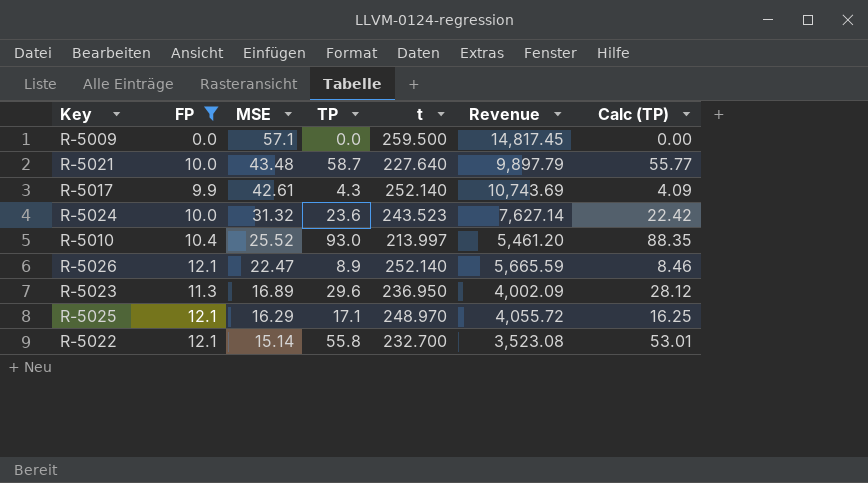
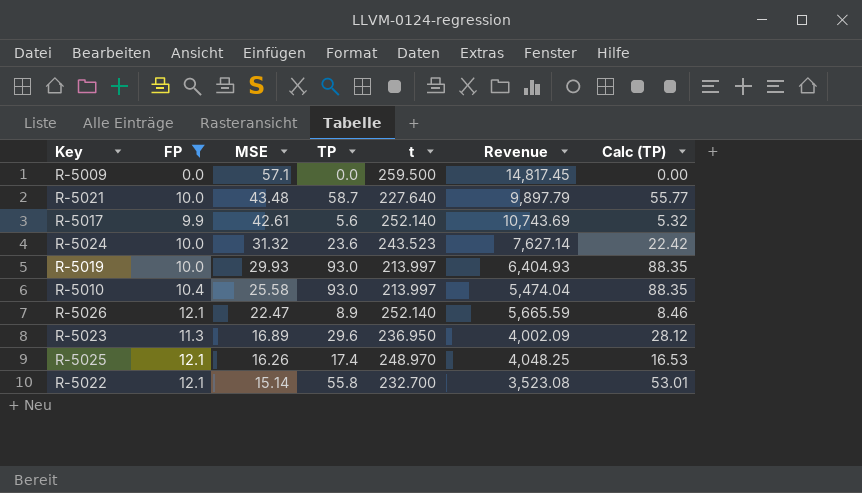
R-5017 | TP: 4.3 -> 5.6
R-5017 | Calc (TP): 4.09 -> 5.32
row R-5019: none -> 10.0 | 29.93 | 93.0 | 213.997 | 6,404.93 | 88.35
R-5010 | MSE: 25.52 -> 25.58
R-5010 | Revenue: 5,461.20 -> 5,474.04
R-5025 | MSE: 16.29 -> 16.26
R-5025 | TP: 17.1 -> 17.4
R-5025 | Revenue: 4,055.72 -> 4,048.25
R-5025 | Calc (TP): 16.25 -> 16.53

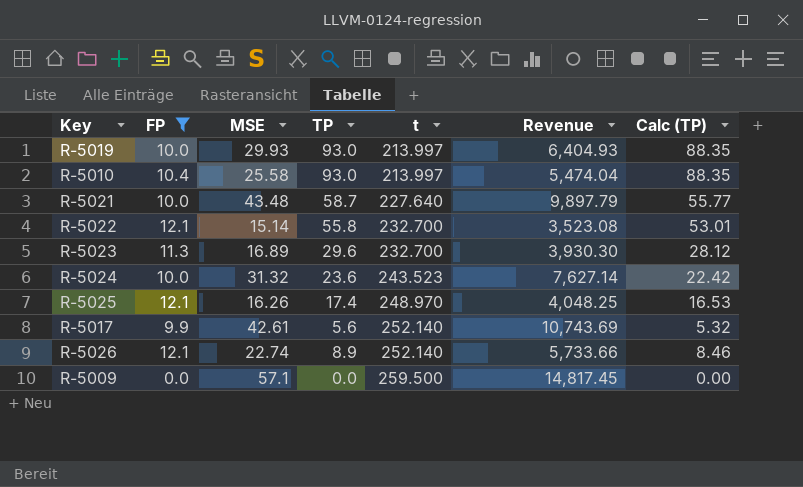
row order: MSE descending -> t ascending
R-5023 | t: 236.950 -> 232.700
R-5023 | Revenue: 4,002.09 -> 3,930.30
R-5026 | MSE: 22.47 -> 22.74
R-5026 | Revenue: 5,665.59 -> 5,733.66

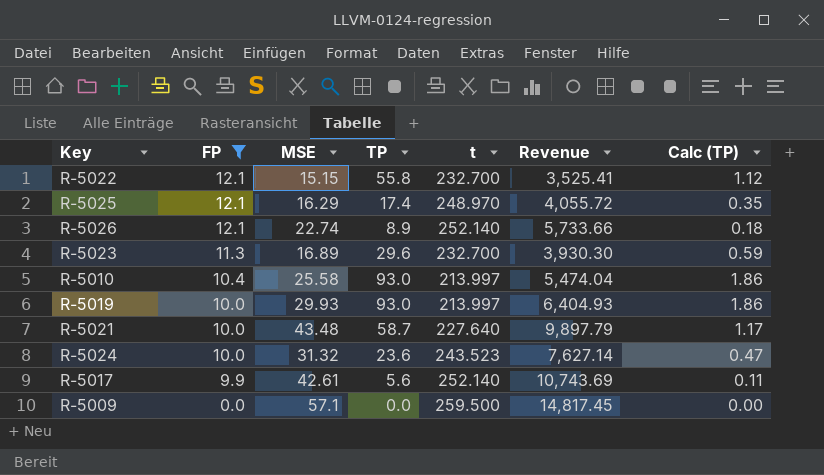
row order: t ascending -> FP descending
column Calc (TP) | formula: [TP] * 0.95 -> [TP] * 0.02
R-5022 | MSE: 15.14 -> 15.15
R-5022 | Revenue: 3,523.08 -> 3,525.41
R-5025 | MSE: 16.26 -> 16.29
R-5025 | Revenue: 4,048.25 -> 4,055.72

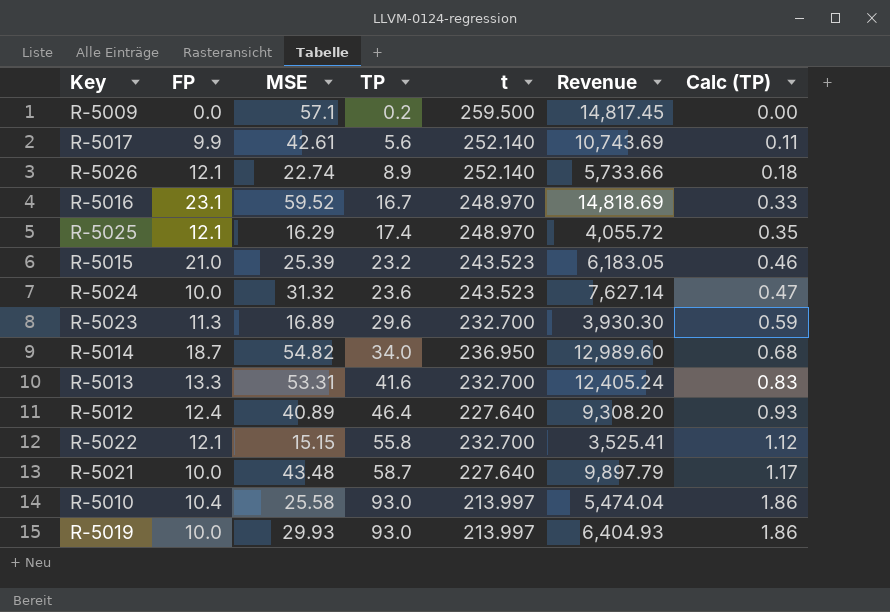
filter: FP <= 12.1 -> none
row order: FP descending -> TP ascending
R-5009 | TP: 0.0 -> 0.2

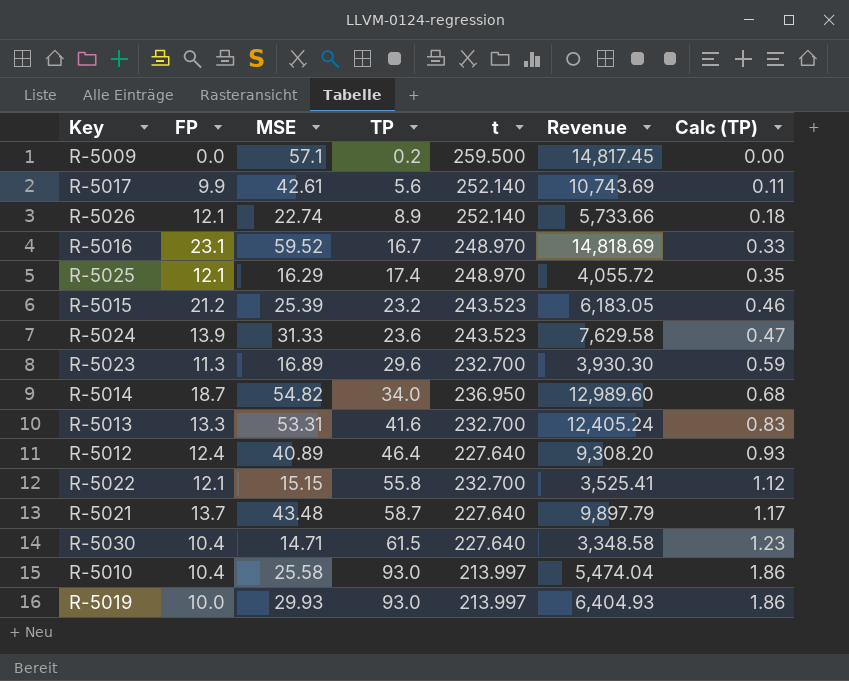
R-5015 | FP: 21.0 -> 21.2
R-5024 | FP: 10.0 -> 13.9
R-5024 | MSE: 31.32 -> 31.33
R-5024 | Revenue: 7,627.14 -> 7,629.58
R-5021 | FP: 10.0 -> 13.7
row R-5030: none -> 10.4 | 14.71 | 61.5 | 227.640 | 3,348.58 | 1.23

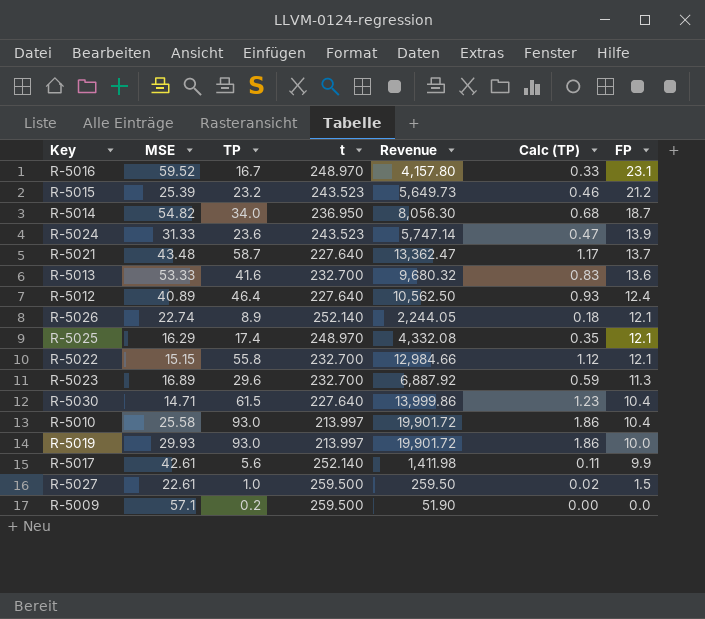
row order: TP ascending -> FP descending
column Revenue | formula: [MSE] * [t] -> [TP] * [t]
column FP | position: 2 -> 7
R-5013 | MSE: 53.31 -> 53.33
R-5013 | FP: 13.3 -> 13.6
row R-5027: none -> 22.61 | 1.0 | 259.500 | 259.50 | 0.02 | 1.5

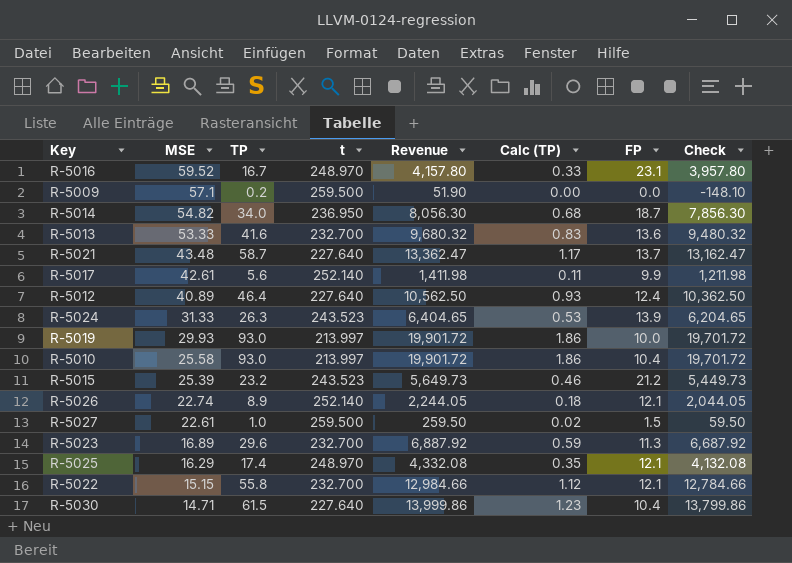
row order: FP descending -> MSE descending
column Check | formula: none -> [Revenue] - 200
R-5024 | TP: 23.6 -> 26.3
R-5024 | Revenue: 5,747.14 -> 6,404.65
R-5024 | Calc (TP): 0.47 -> 0.53

